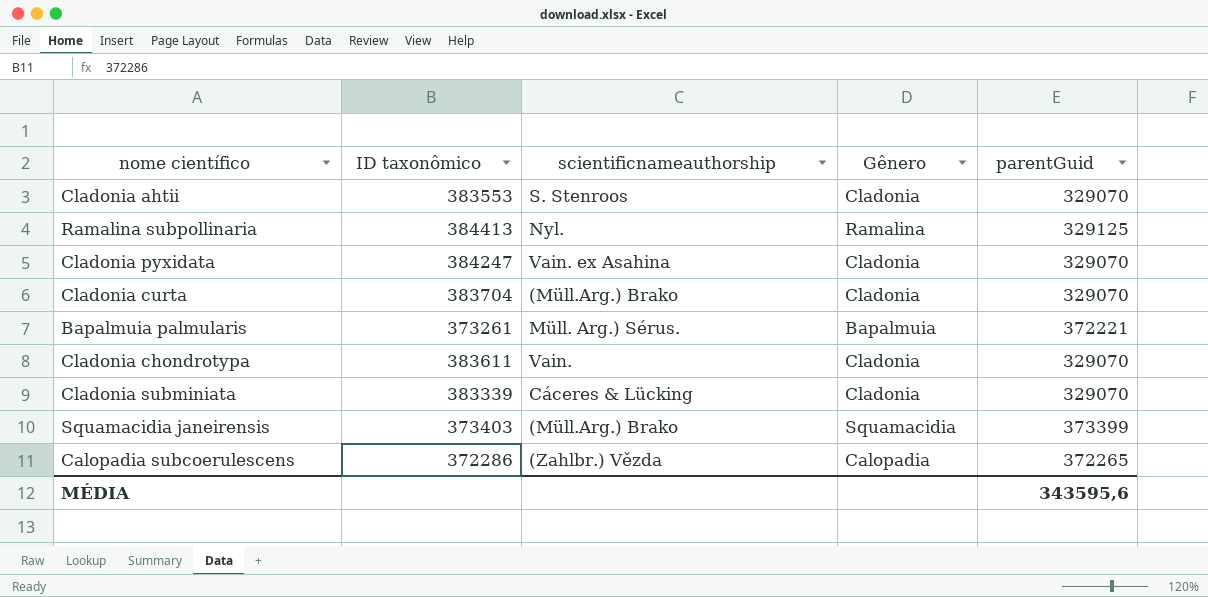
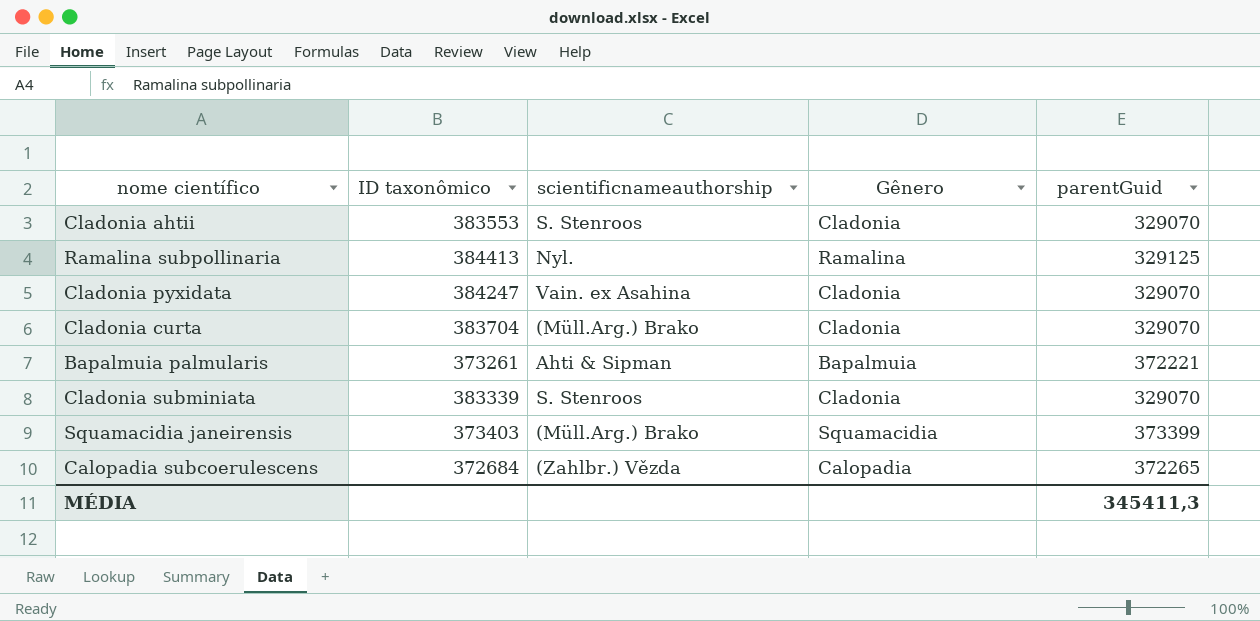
row Cladonia chondrotypa: 383611 | Vain. | Cladonia | 329070 -> none
Bapalmuia palmularis | scientificnameauthorship: Müll. Arg.) Sérus. -> Ahti & Sipman
Cladonia subminiata | scientificnameauthorship: Cáceres & Lücking -> S. Stenroos
Calopadia subcoerulescens | ID taxonômico: 372286 -> 372684
MÉDIA | parentGuid: 343595,6 -> 345411,3

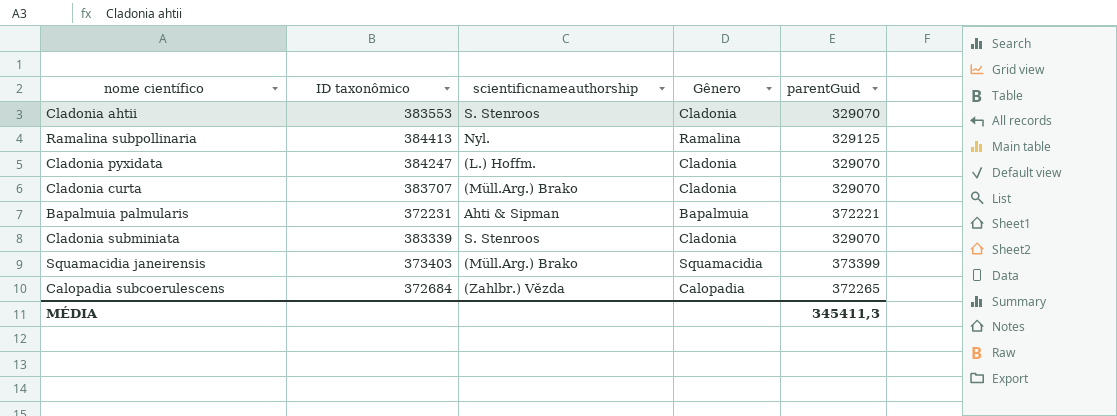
Cladonia pyxidata | scientificnameauthorship: Vain. ex Asahina -> (L.) Hoffm.
Cladonia curta | ID taxonômico: 383704 -> 383707
Bapalmuia palmularis | ID taxonômico: 373261 -> 372231

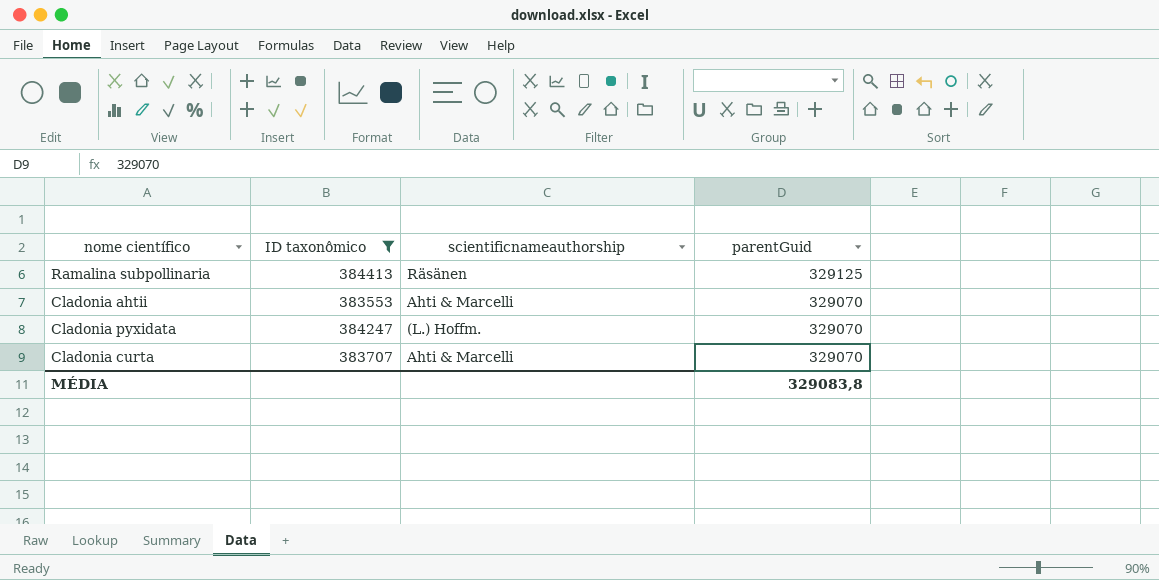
filter: none -> ID taxonômico >= 383553
row order: none -> parentGuid descending
column Gênero | position: 4 -> none
Ramalina subpollinaria | scientificnameauthorship: Nyl. -> Räsänen
Cladonia ahtii | scientificnameauthorship: S. Stenroos -> Ahti & Marcelli
Cladonia curta | scientificnameauthorship: (Müll.Arg.) Brako -> Ahti & Marcelli
MÉDIA | parentGuid: 345411,3 -> 329083,8

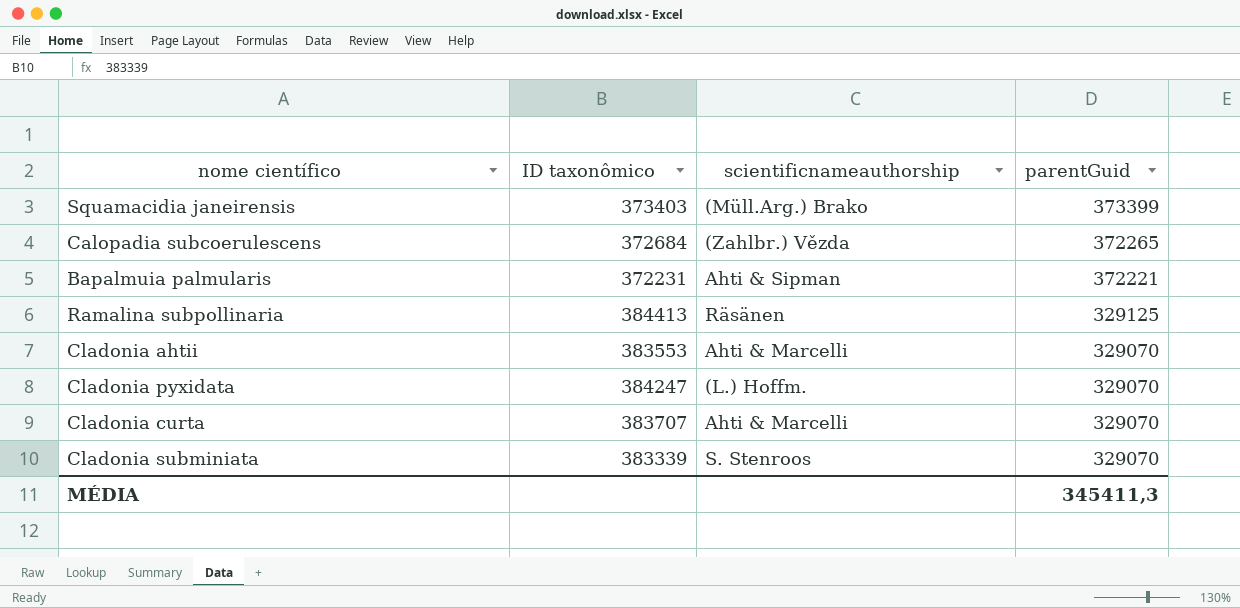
filter: ID taxonômico >= 383553 -> none
MÉDIA | parentGuid: 329083,8 -> 345411,3

